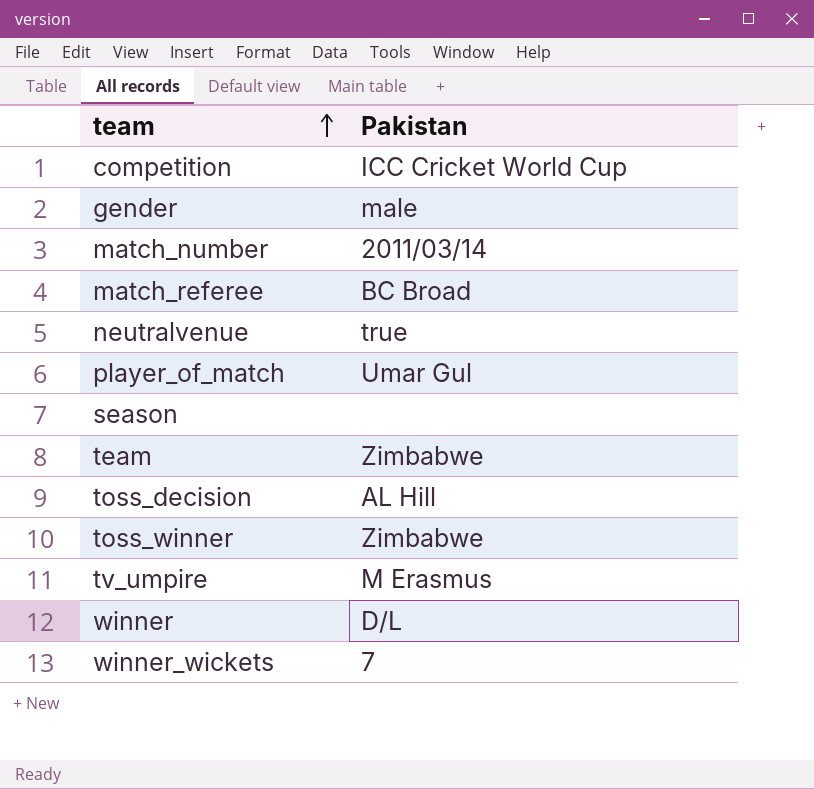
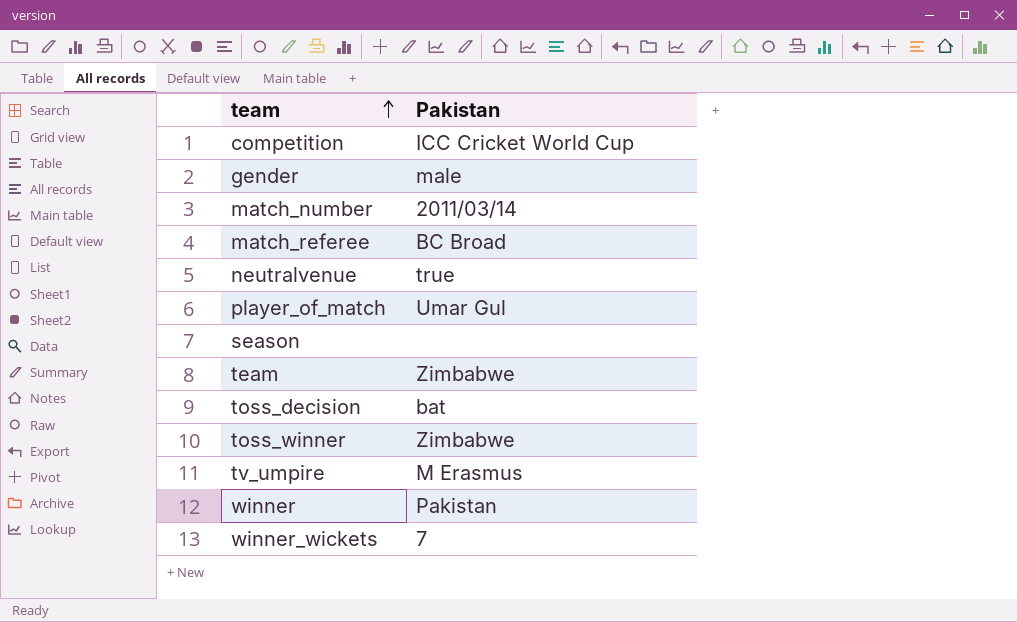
toss_decision | Pakistan: AL Hill -> bat
winner | Pakistan: D/L -> Pakistan

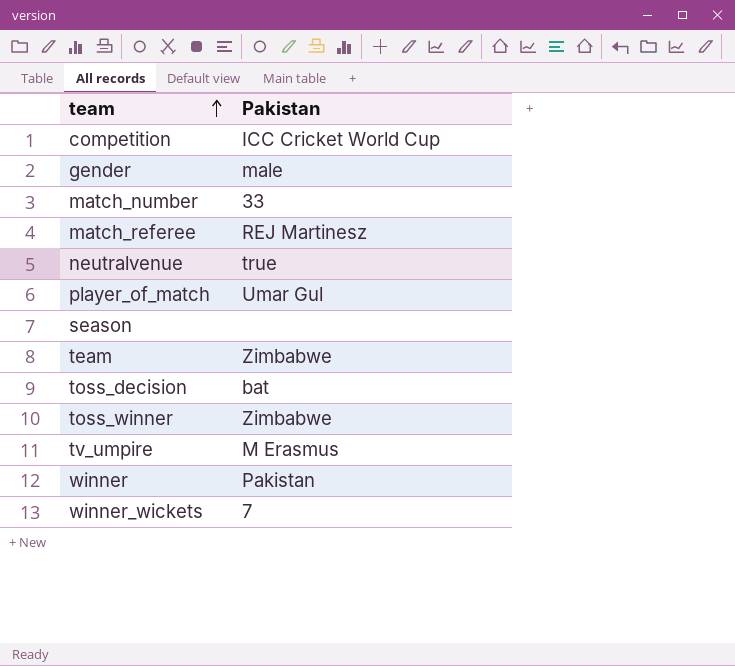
match_number | Pakistan: 2011/03/14 -> 33
match_referee | Pakistan: BC Broad -> REJ Martinesz

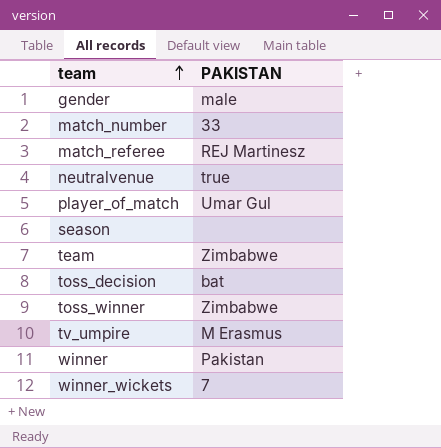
column name: Pakistan -> PAKISTAN
row competition: ICC Cricket World Cup -> none

